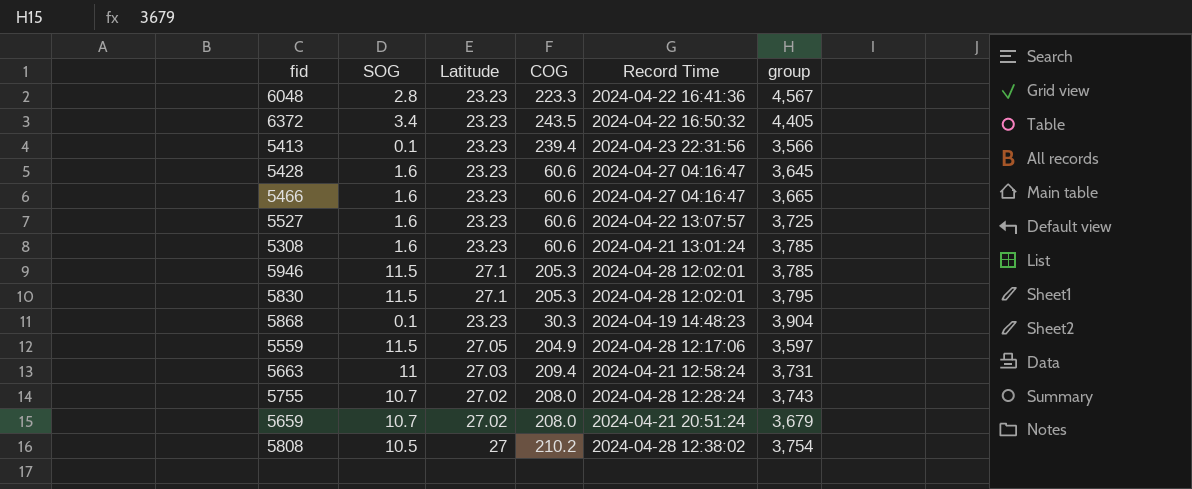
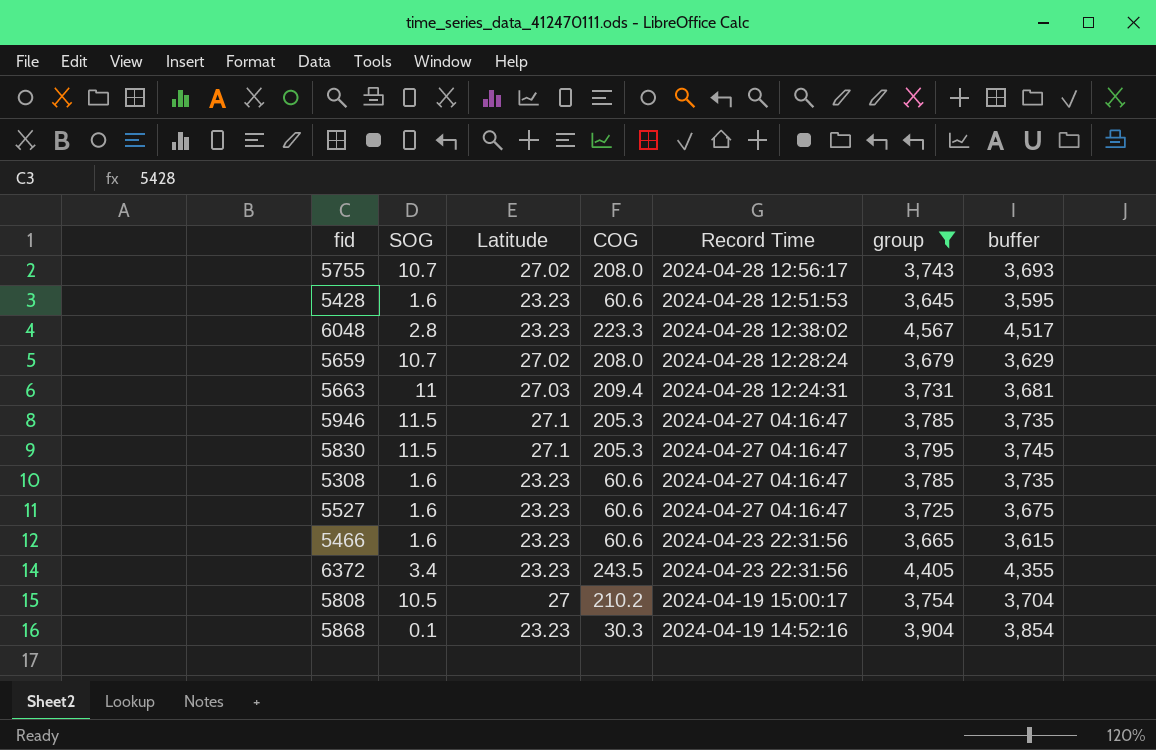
filter: none -> group >= 3,645
row order: none -> Record Time descending
column buffer | formula: none -> [group] - 50
5755 | Record Time: 2024-04-28 12:28:24 -> 2024-04-28 12:56:17
5428 | Record Time: 2024-04-27 04:16:47 -> 2024-04-28 12:51:53
6048 | Record Time: 2024-04-22 16:41:36 -> 2024-04-28 12:38:02
5659 | Record Time: 2024-04-21 20:51:24 -> 2024-04-28 12:28:24
5663 | Record Time: 2024-04-21 12:58:24 -> 2024-04-28 12:24:31
5946 | Record Time: 2024-04-28 12:02:01 -> 2024-04-27 04:16:47
5830 | Record Time: 2024-04-28 12:02:01 -> 2024-04-27 04:16:47
5308 | Record Time: 2024-04-21 13:01:24 -> 2024-04-27 04:16:47
5527 | Record Time: 2024-04-22 13:07:57 -> 2024-04-27 04:16:47
5466 | Record Time: 2024-04-27 04:16:47 -> 2024-04-23 22:31:56
6372 | Record Time: 2024-04-22 16:50:32 -> 2024-04-23 22:31:56
5808 | Record Time: 2024-04-28 12:38:02 -> 2024-04-19 15:00:17
5868 | Record Time: 2024-04-19 14:48:23 -> 2024-04-19 14:52:16

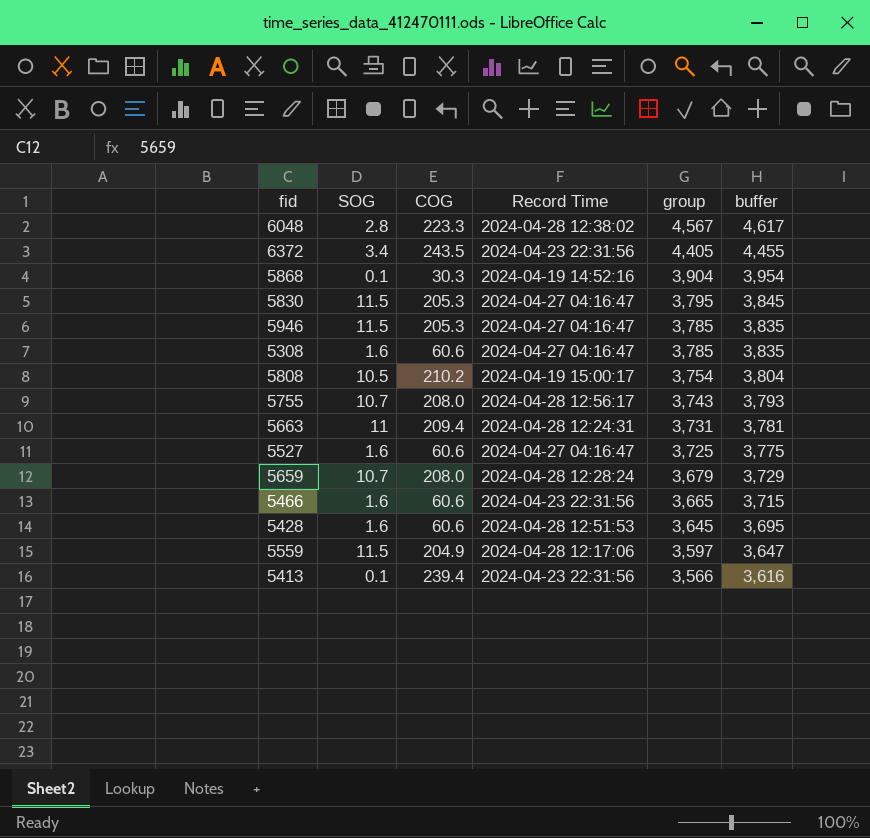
filter: group >= 3,645 -> none
row order: Record Time descending -> group descending
column Latitude | position: 3 -> none
column buffer | formula: [group] - 50 -> [group] + 50

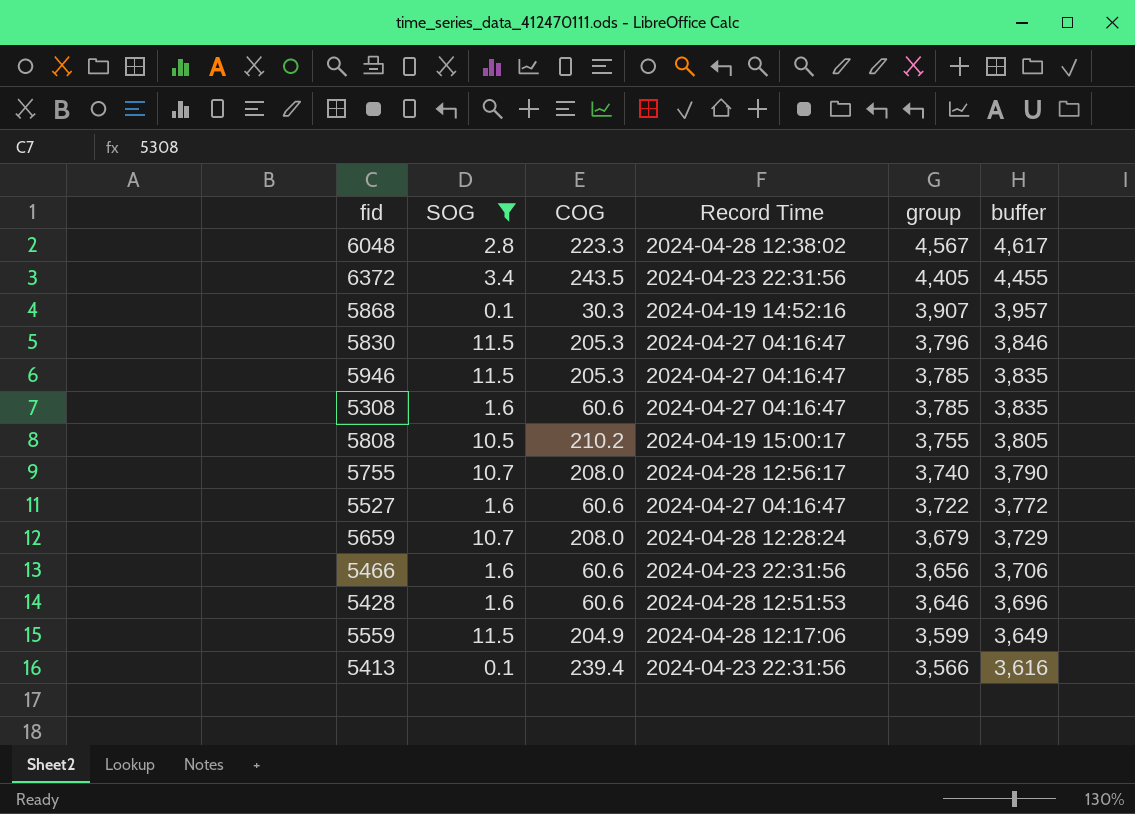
filter: none -> SOG != 11
5868 | group: 3,904 -> 3,907
5868 | buffer: 3,954 -> 3,957
5830 | group: 3,795 -> 3,796
5830 | buffer: 3,845 -> 3,846
5808 | group: 3,754 -> 3,755
5808 | buffer: 3,804 -> 3,805
5755 | group: 3,743 -> 3,740
5755 | buffer: 3,793 -> 3,790
5527 | group: 3,725 -> 3,722
5527 | buffer: 3,775 -> 3,772
5466 | group: 3,665 -> 3,656
5466 | buffer: 3,715 -> 3,706
5428 | group: 3,645 -> 3,646
5428 | buffer: 3,695 -> 3,696
5559 | group: 3,597 -> 3,599
5559 | buffer: 3,647 -> 3,649

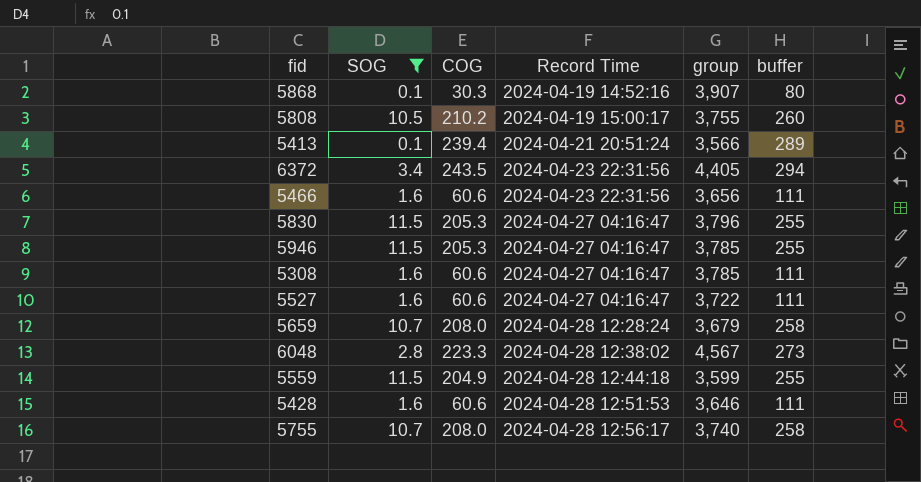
row order: group descending -> Record Time ascending
column buffer | formula: [group] + 50 -> [COG] + 50
5413 | Record Time: 2024-04-23 22:31:56 -> 2024-04-21 20:51:24
5559 | Record Time: 2024-04-28 12:17:06 -> 2024-04-28 12:44:18

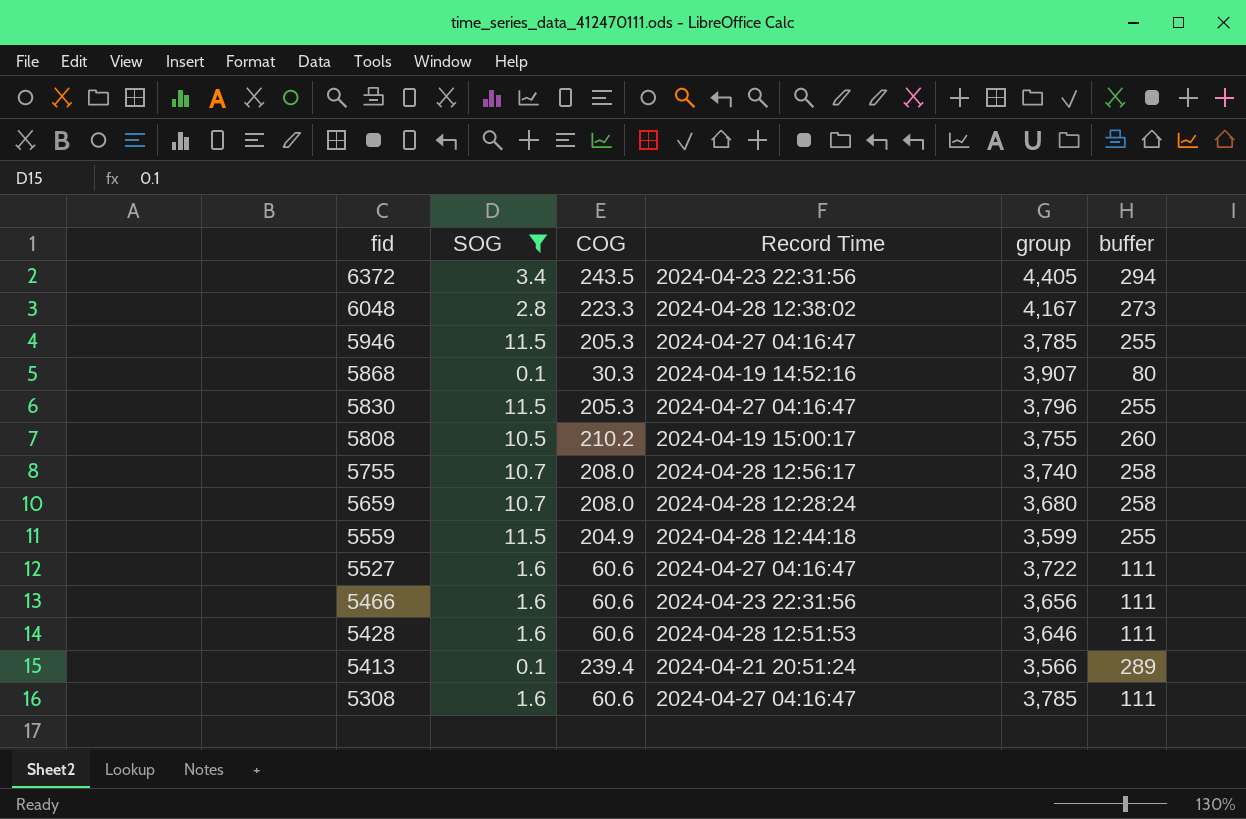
row order: Record Time ascending -> fid descending
6048 | group: 4,567 -> 4,167
5659 | group: 3,679 -> 3,680

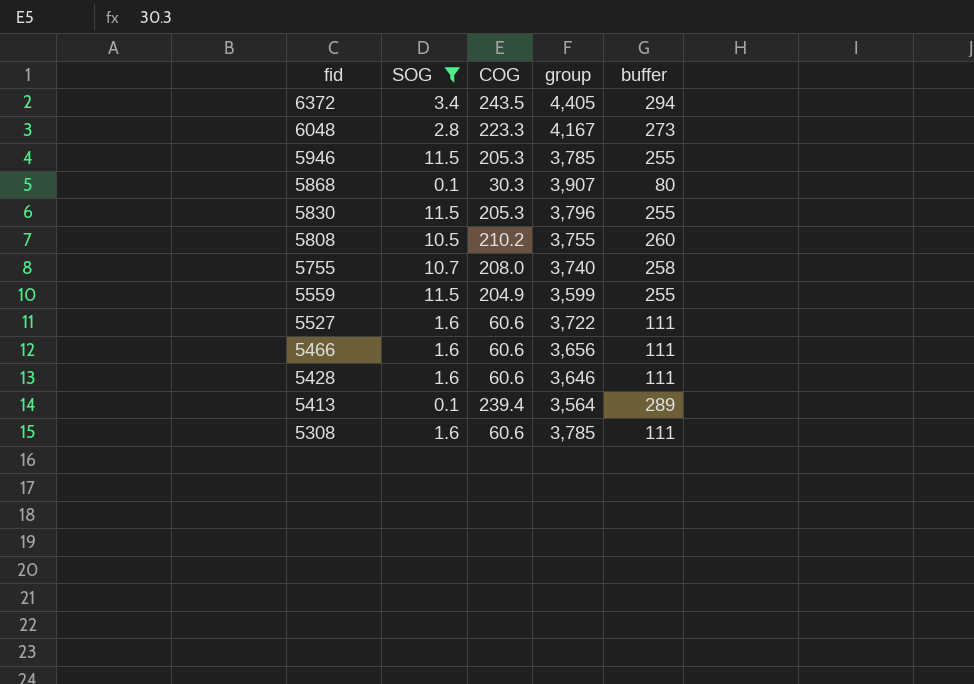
column Record Time | position: 4 -> none
row 5659: 10.7 | 208.0 | 2024-04-28 12:28:24 | 3,680 | 258 -> none
5413 | group: 3,566 -> 3,564

